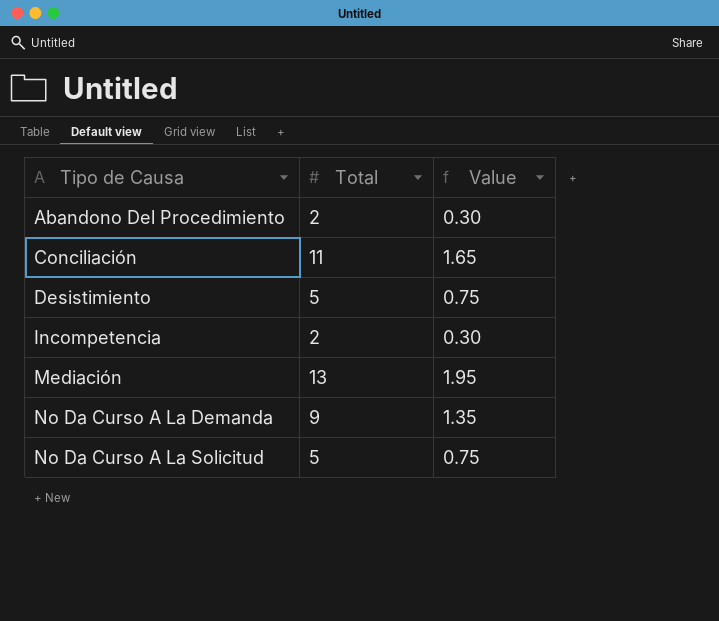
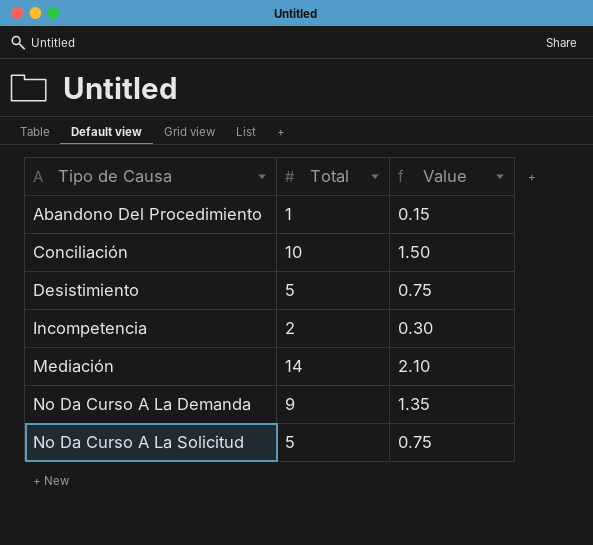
Abandono Del Procedimiento | Total: 2 -> 1
Abandono Del Procedimiento | Value: 0.30 -> 0.15
Conciliación | Total: 11 -> 10
Conciliación | Value: 1.65 -> 1.50
Mediación | Total: 13 -> 14
Mediación | Value: 1.95 -> 2.10

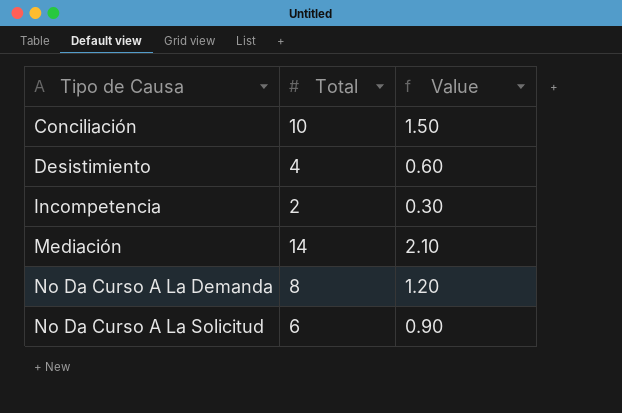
row Abandono Del Procedimiento: 1 | 0.15 -> none
Desistimiento | Total: 5 -> 4
Desistimiento | Value: 0.75 -> 0.60
No Da Curso A La Demanda | Total: 9 -> 8
No Da Curso A La Demanda | Value: 1.35 -> 1.20
No Da Curso A La Solicitud | Total: 5 -> 6
No Da Curso A La Solicitud | Value: 0.75 -> 0.90

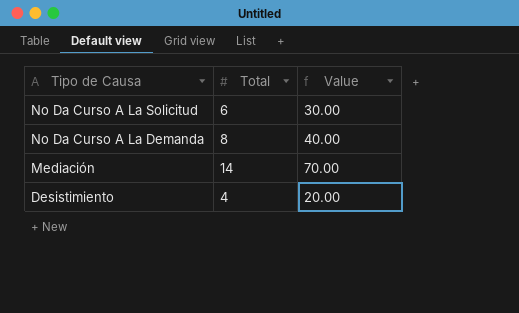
row order: Tipo de Causa ascending -> Tipo de Causa descending
column Value | formula: [Total] * 0.15 -> [Total] * 5
row Conciliación: 10 | 1.50 -> none
row Incompetencia: 2 | 0.30 -> none

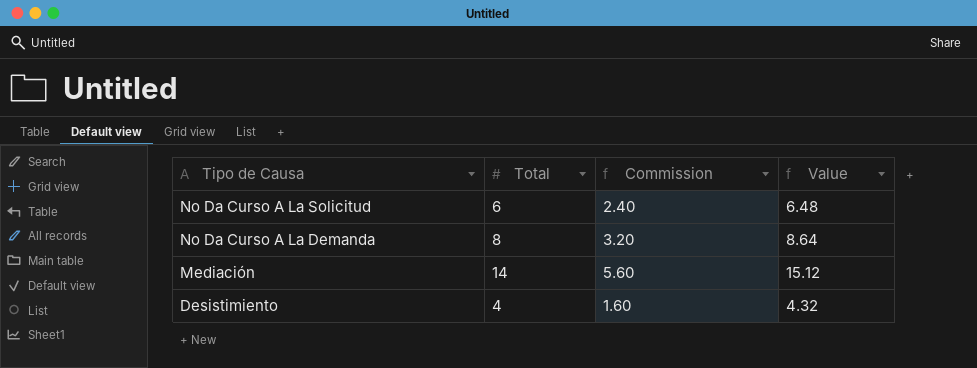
column Commission | formula: none -> [Total] * 0.4
column Value | formula: [Total] * 5 -> [Total] * 1.08

